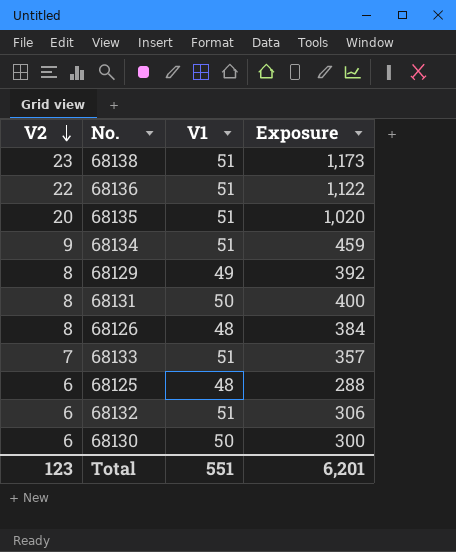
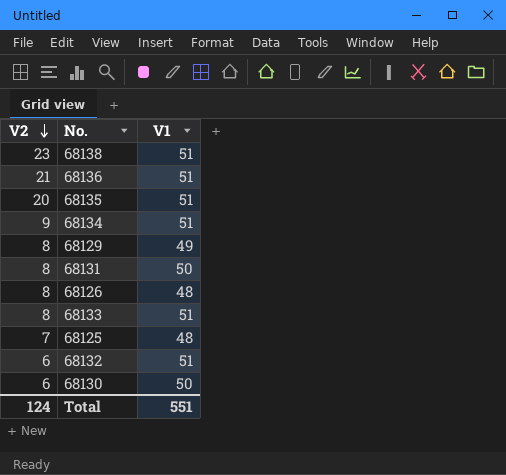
column Exposure | formula: [V2] * [V1] -> none
68136 | V2: 22 -> 21
68133 | V2: 7 -> 8
68125 | V2: 6 -> 7
Total | V2: 123 -> 124

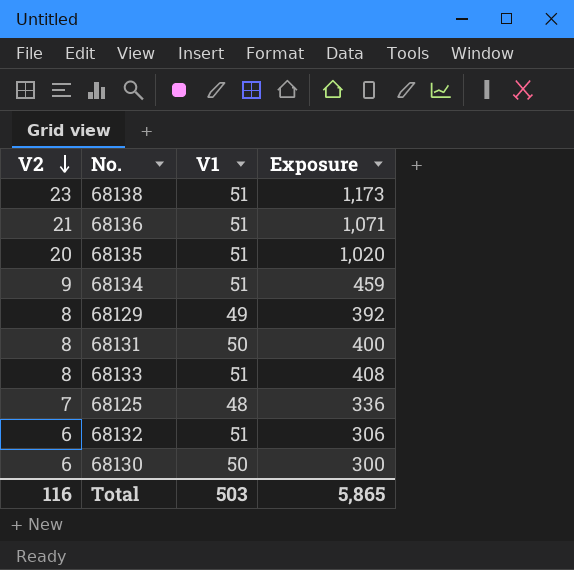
column Exposure | formula: none -> [V2] * [V1]
row 68126: 8 | 48 -> none
Total | V2: 124 -> 116
Total | V1: 551 -> 503

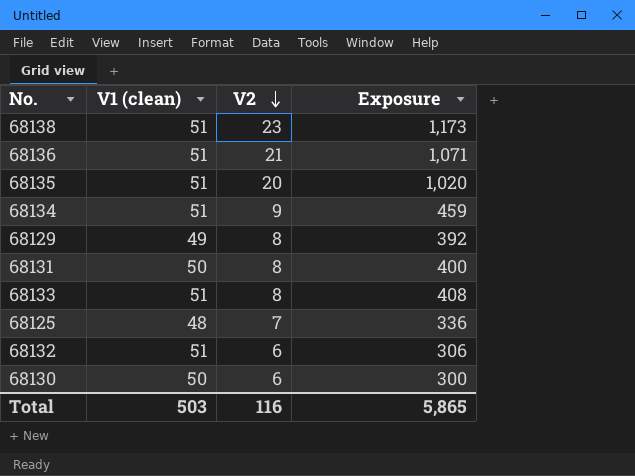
column name: V1 -> V1 (clean)
column V2 | position: 1 -> 3

